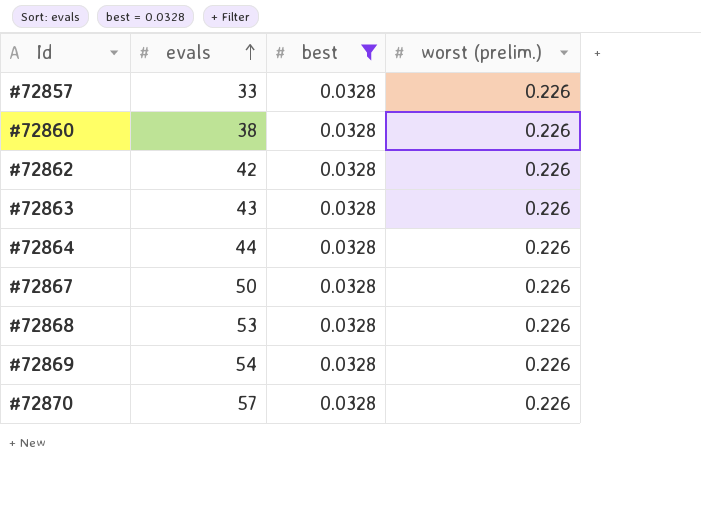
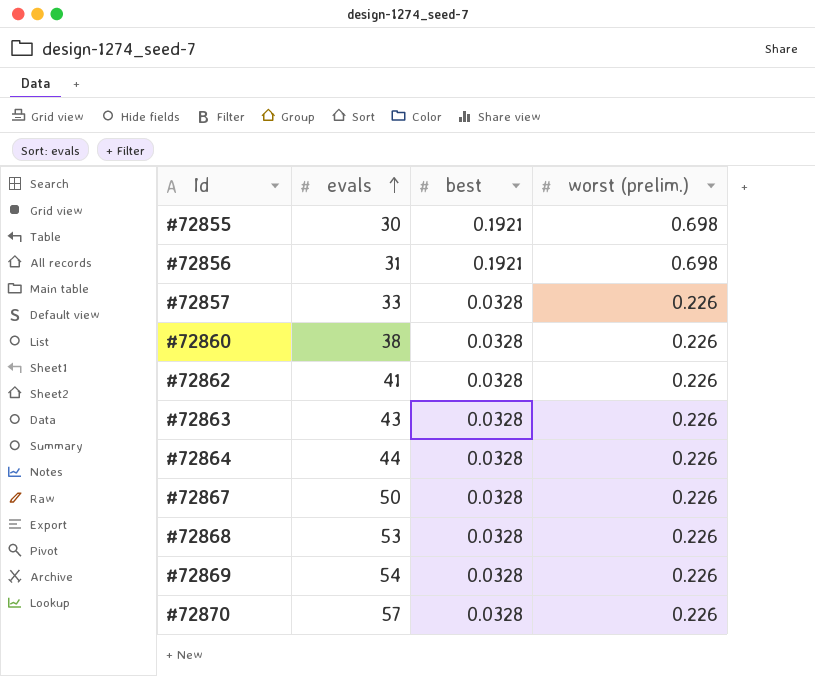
filter: best = 0.0328 -> none
#72862 | evals: 42 -> 41

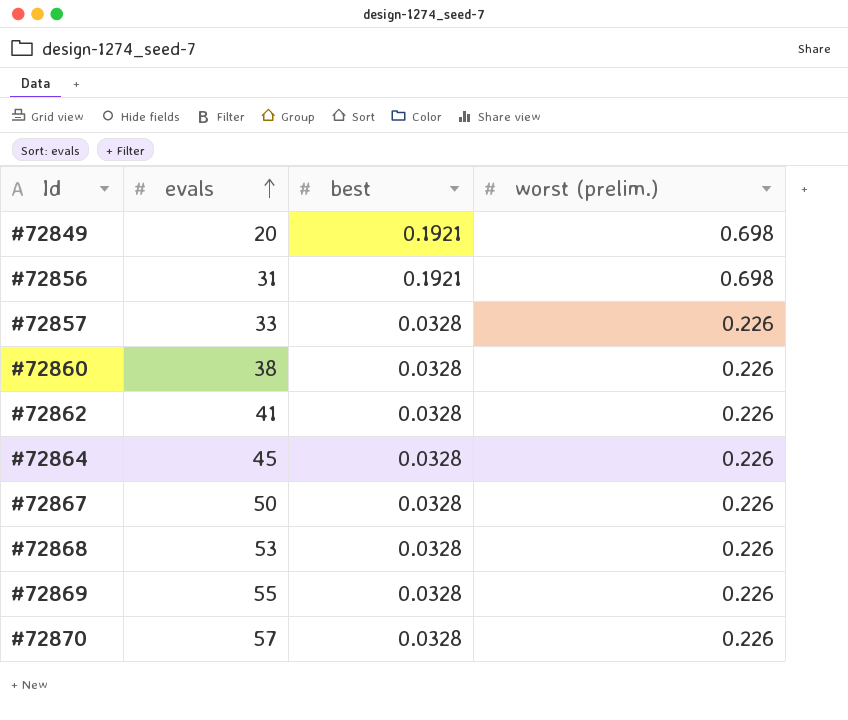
row #72855: 30 | 0.1921 | 0.698 -> none
row #72863: 43 | 0.0328 | 0.226 -> none
row #72849: none -> 20 | 0.1921 | 0.698
#72864 | evals: 44 -> 45
#72869 | evals: 54 -> 55

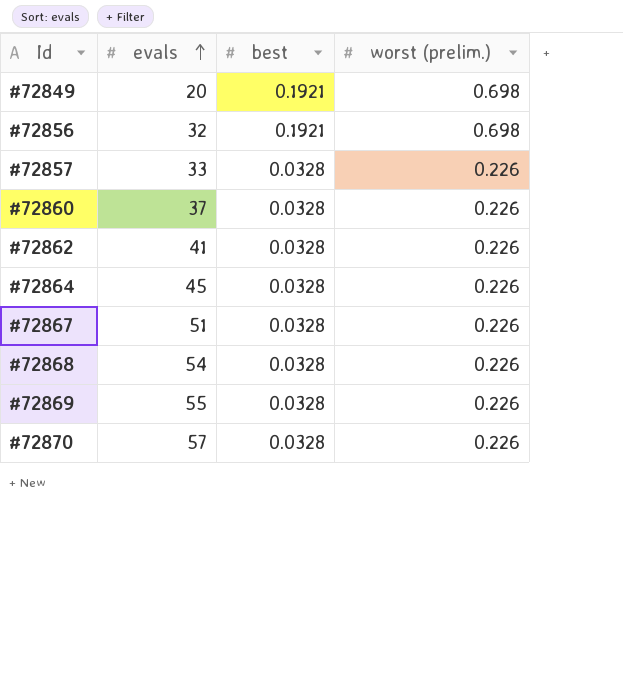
#72856 | evals: 31 -> 32
#72860 | evals: 38 -> 37
#72867 | evals: 50 -> 51
#72868 | evals: 53 -> 54

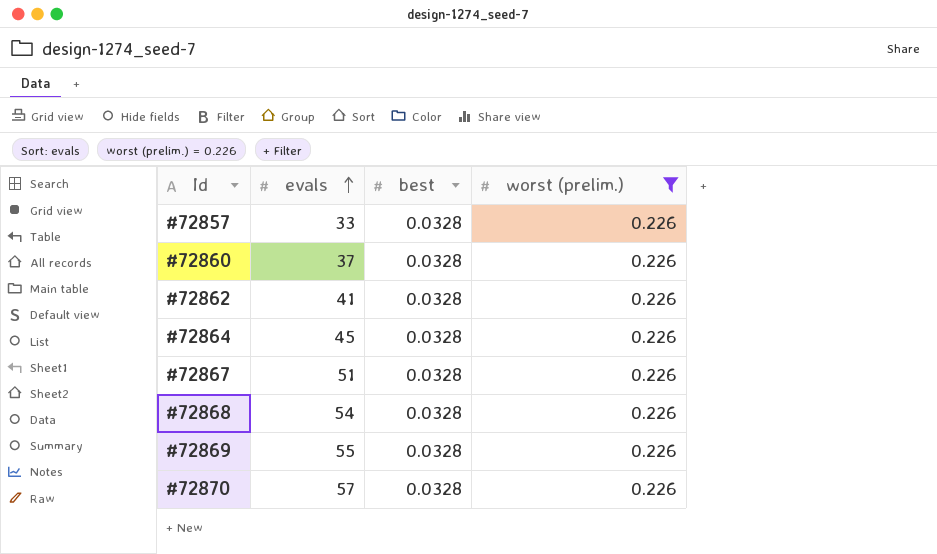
filter: none -> worst (prelim.) = 0.226

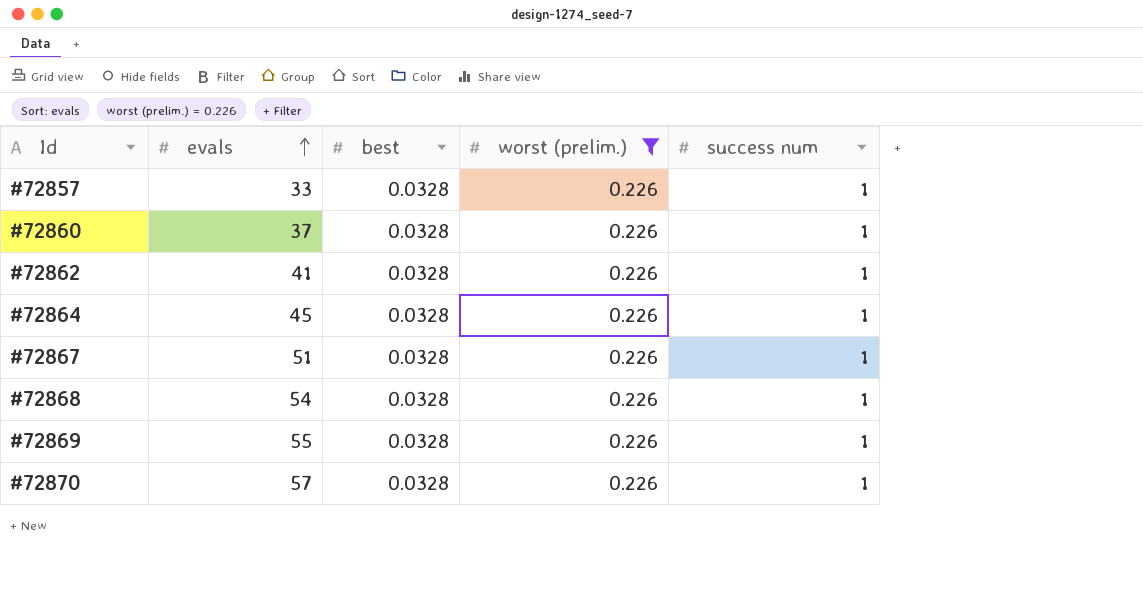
column success num | position: none -> 5

